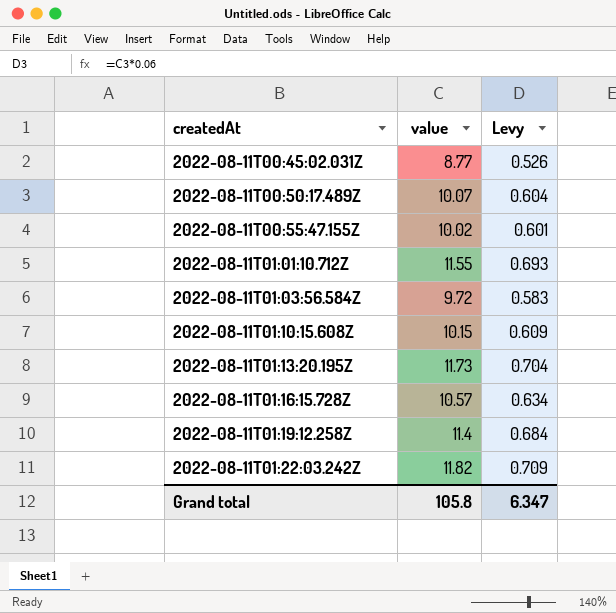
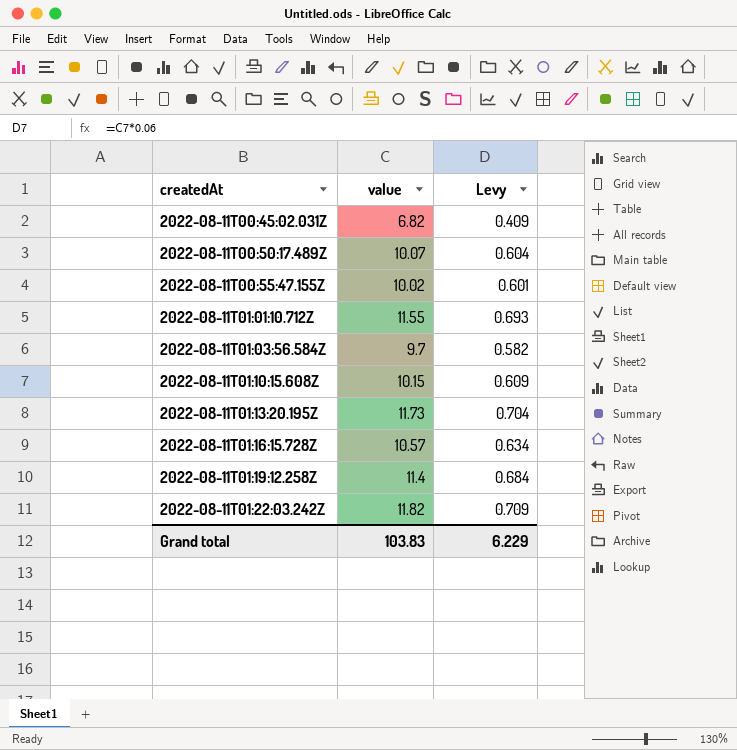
2022-08-11T00:45:02.031Z | value: 8.77 -> 6.82
2022-08-11T00:45:02.031Z | Levy: 0.526 -> 0.409
2022-08-11T01:03:56.584Z | value: 9.72 -> 9.7
2022-08-11T01:03:56.584Z | Levy: 0.583 -> 0.582
Grand total | value: 105.8 -> 103.83
Grand total | Levy: 6.347 -> 6.229

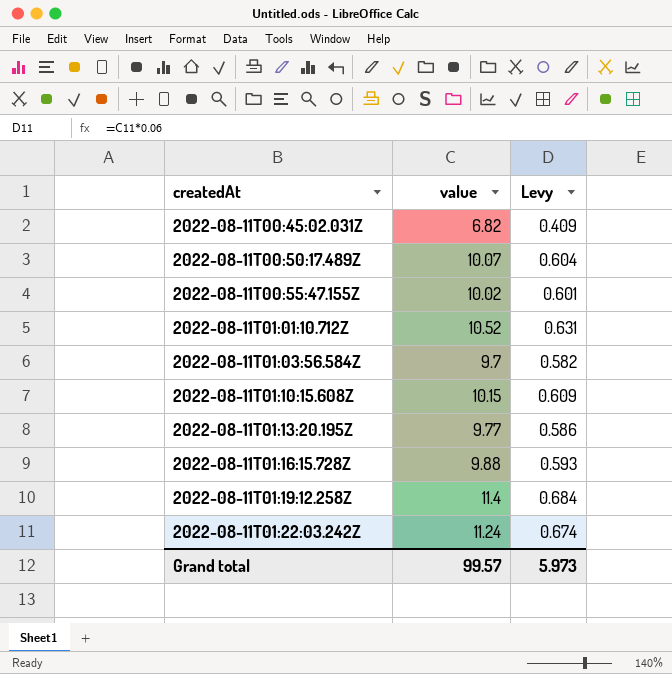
2022-08-11T01:01:10.712Z | value: 11.55 -> 10.52
2022-08-11T01:01:10.712Z | Levy: 0.693 -> 0.631
2022-08-11T01:13:20.195Z | value: 11.73 -> 9.77
2022-08-11T01:13:20.195Z | Levy: 0.704 -> 0.586
2022-08-11T01:16:15.728Z | value: 10.57 -> 9.88
2022-08-11T01:16:15.728Z | Levy: 0.634 -> 0.593
2022-08-11T01:22:03.242Z | value: 11.82 -> 11.24
2022-08-11T01:22:03.242Z | Levy: 0.709 -> 0.674
Grand total | value: 103.83 -> 99.57
Grand total | Levy: 6.229 -> 5.973

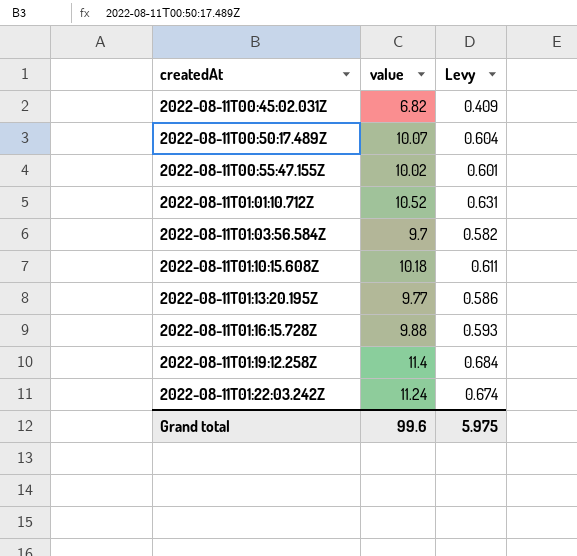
2022-08-11T01:10:15.608Z | value: 10.15 -> 10.18
2022-08-11T01:10:15.608Z | Levy: 0.609 -> 0.611
Grand total | value: 99.57 -> 99.6
Grand total | Levy: 5.973 -> 5.975

